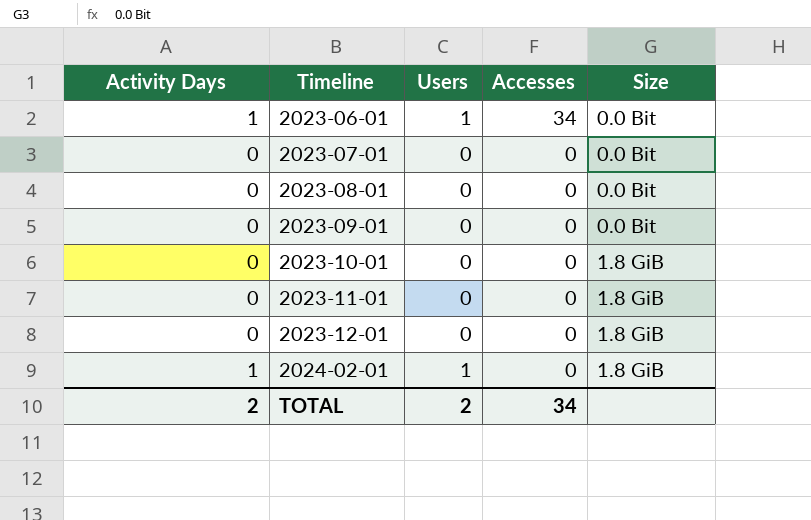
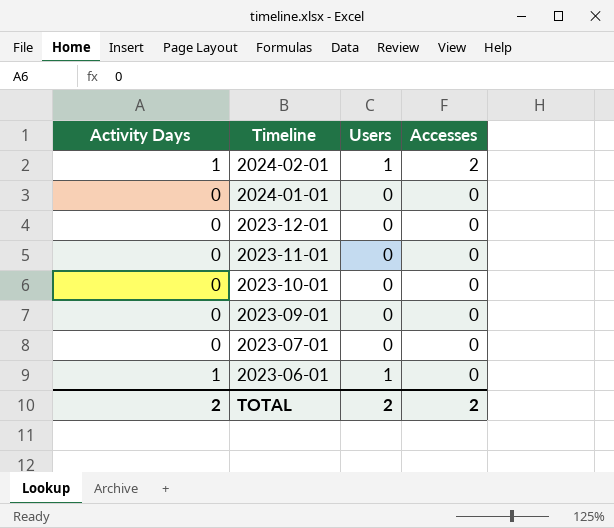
row order: Timeline ascending -> Timeline descending
column Size | position: 5 -> none
row 2023-08-01: 0 | 0 | 0 | 0.0 Bit -> none
2024-02-01 | Accesses: 0 -> 2
row 2024-01-01: none -> 0 | 0 | 0
2023-06-01 | Accesses: 34 -> 0
TOTAL | Accesses: 34 -> 2

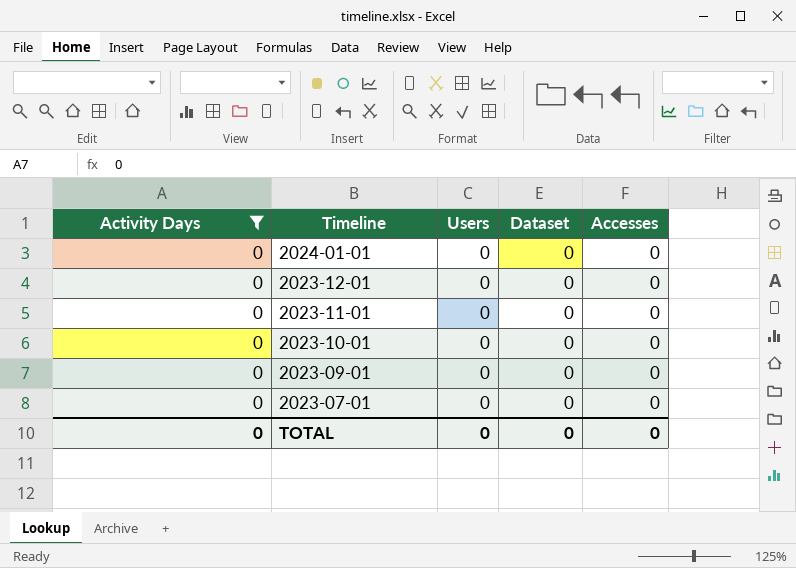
filter: none -> Activity Days = 0
column Dataset | position: none -> 4
TOTAL | Activity Days: 2 -> 0
TOTAL | Users: 2 -> 0
TOTAL | Accesses: 2 -> 0

